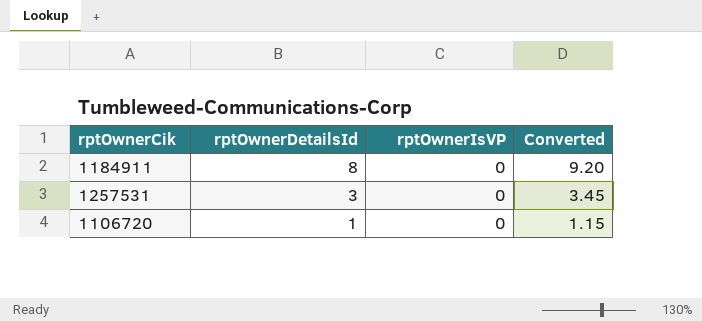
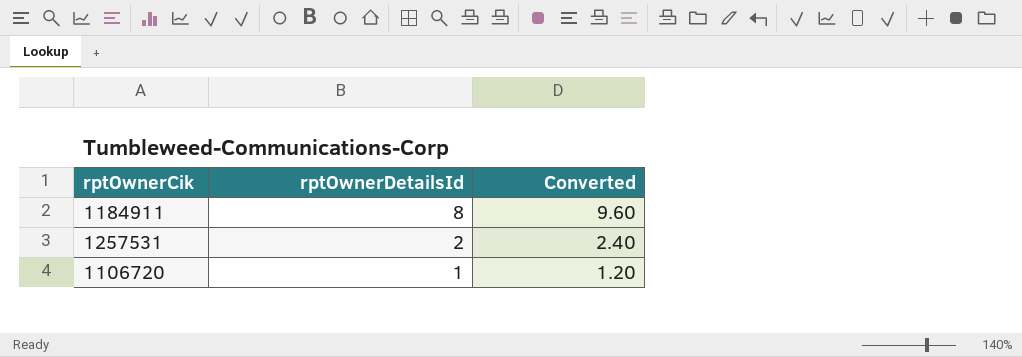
column rptOwnerIsVP | position: 3 -> none
column Converted | formula: [rptOwnerDetailsId] * 1.15 -> [rptOwnerDetailsId] * 1.2
1257531 | rptOwnerDetailsId: 3 -> 2

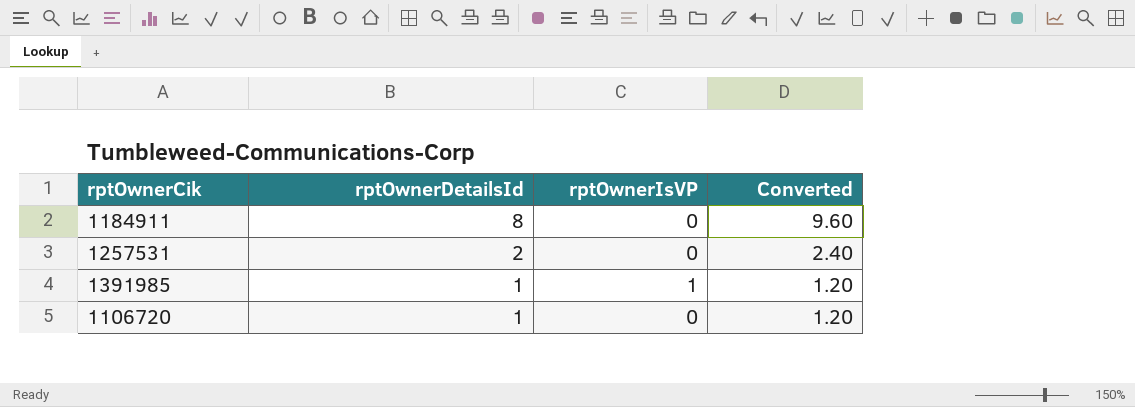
column rptOwnerIsVP | position: none -> 3
row 1391985: none -> 1 | 1 | 1.20

